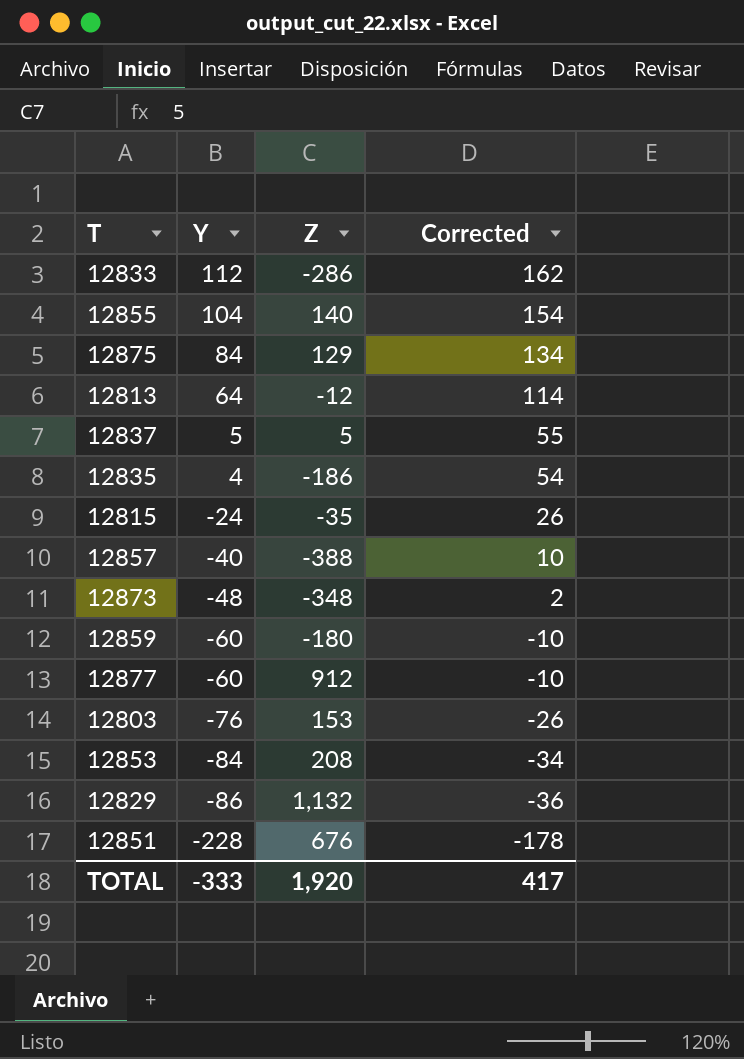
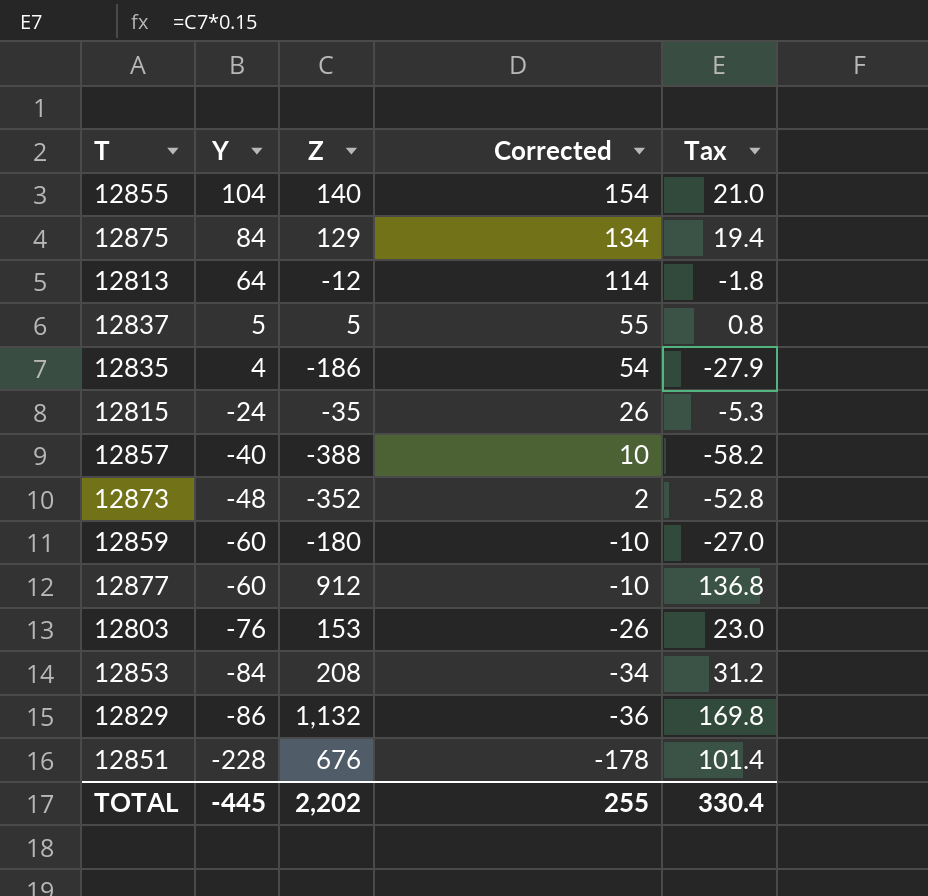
column Tax | formula: none -> [Z] * 0.15
row 12833: 112 | -286 | 162 -> none
12873 | Z: -348 -> -352
TOTAL | Y: -333 -> -445
TOTAL | Z: 1,920 -> 2,202
TOTAL | Corrected: 417 -> 255

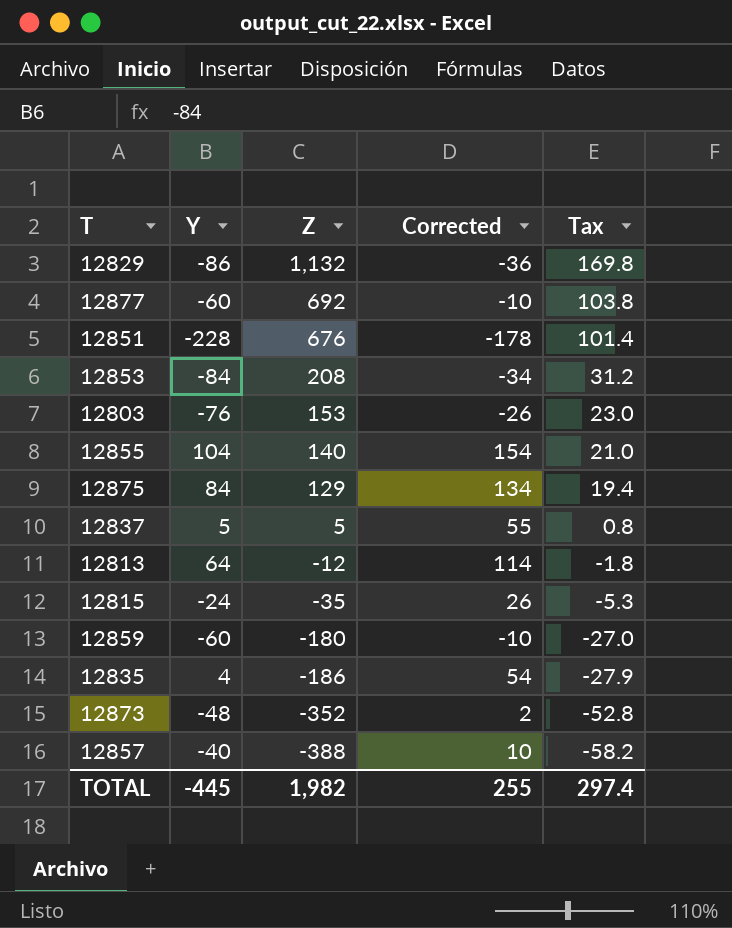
row order: Y descending -> Z descending
12877 | Z: 912 -> 692
12877 | Tax: 136.8 -> 103.8
TOTAL | Z: 2,202 -> 1,982
TOTAL | Tax: 330.4 -> 297.4

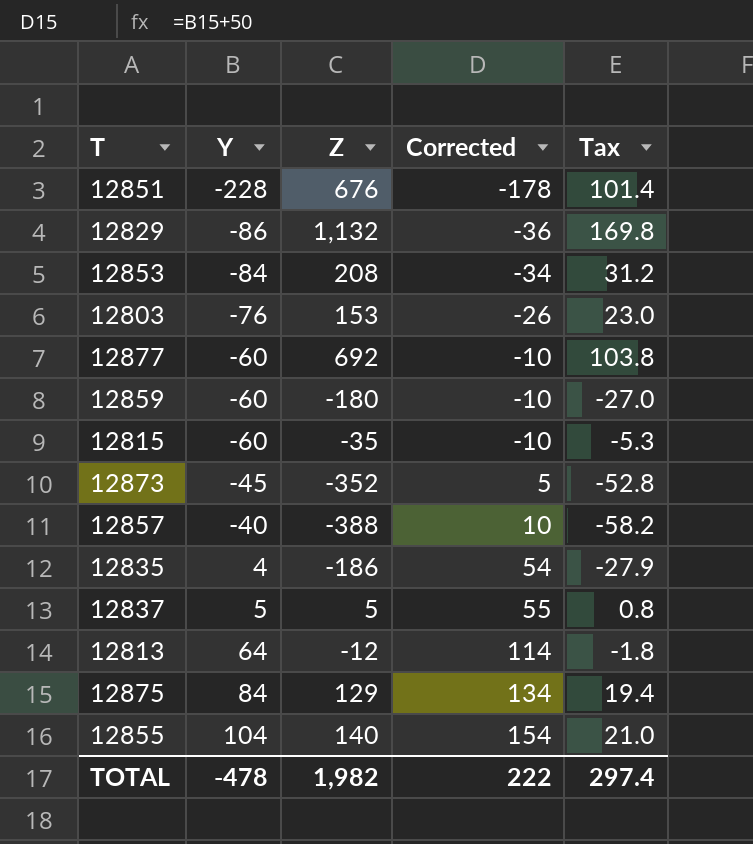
row order: Z descending -> Y ascending
12815 | Y: -24 -> -60
12815 | Corrected: 26 -> -10
12873 | Y: -48 -> -45
12873 | Corrected: 2 -> 5
TOTAL | Y: -445 -> -478
TOTAL | Corrected: 255 -> 222

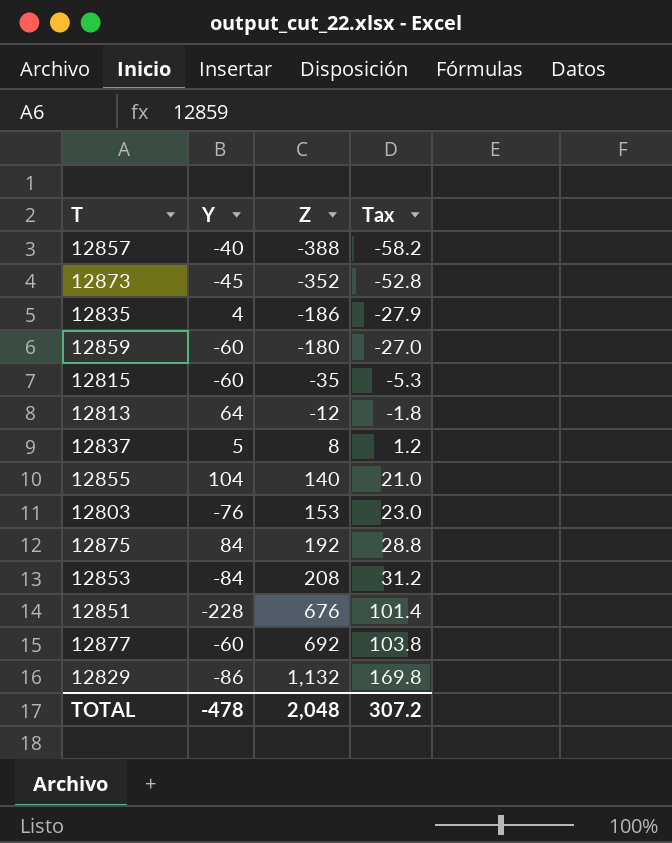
row order: Y ascending -> Z ascending
column Corrected | formula: [Y] + 50 -> none
12837 | Z: 5 -> 8
12837 | Tax: 0.8 -> 1.2
12875 | Z: 129 -> 192
12875 | Tax: 19.4 -> 28.8
TOTAL | Z: 1,982 -> 2,048
TOTAL | Tax: 297.4 -> 307.2

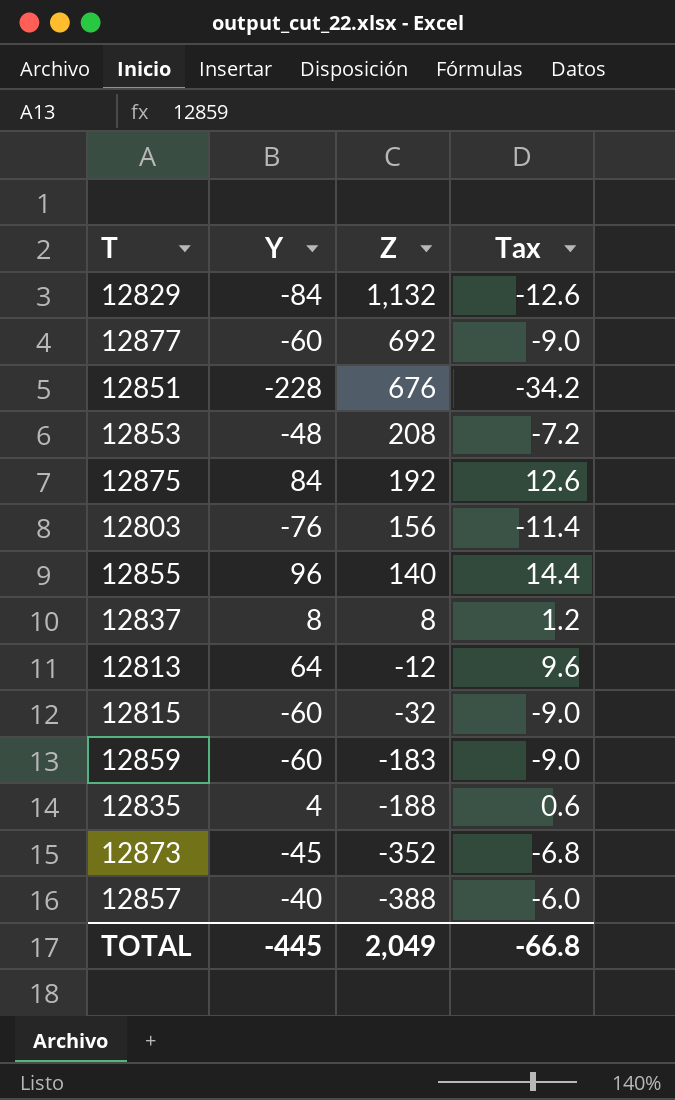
row order: Z ascending -> Z descending
column Tax | formula: [Z] * 0.15 -> [Y] * 0.15
12829 | Y: -86 -> -84
12853 | Y: -84 -> -48
12803 | Z: 153 -> 156
12855 | Y: 104 -> 96
12837 | Y: 5 -> 8
12815 | Z: -35 -> -32
12859 | Z: -180 -> -183
12835 | Z: -186 -> -188
TOTAL | Y: -478 -> -445
TOTAL | Z: 2,048 -> 2,049
TOTAL | Tax: 307.2 -> -66.8

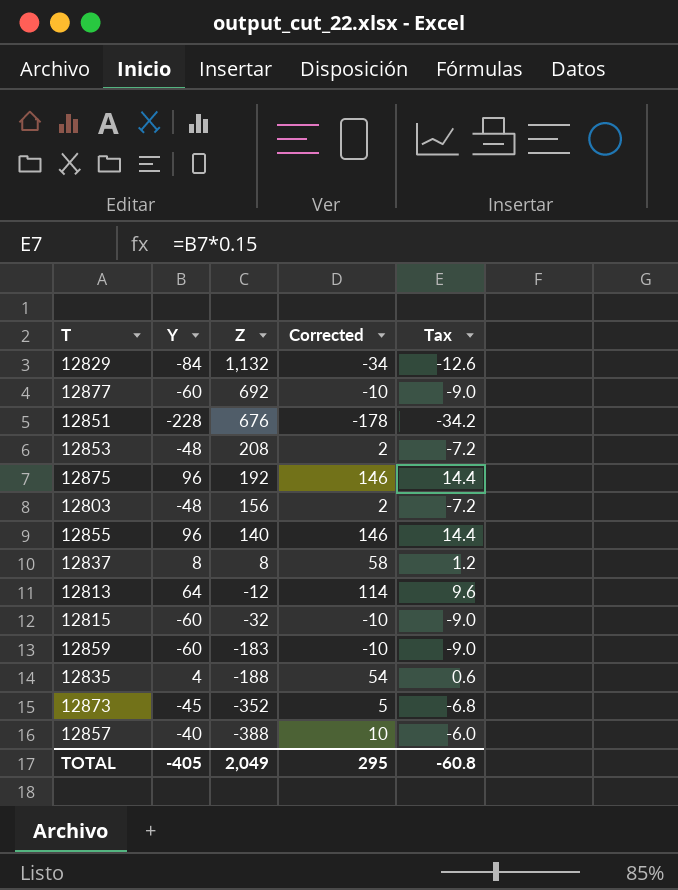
column Corrected | formula: none -> [Y] + 50
12875 | Y: 84 -> 96
12875 | Tax: 12.6 -> 14.4
12803 | Y: -76 -> -48
12803 | Tax: -11.4 -> -7.2
TOTAL | Y: -445 -> -405
TOTAL | Tax: -66.8 -> -60.8

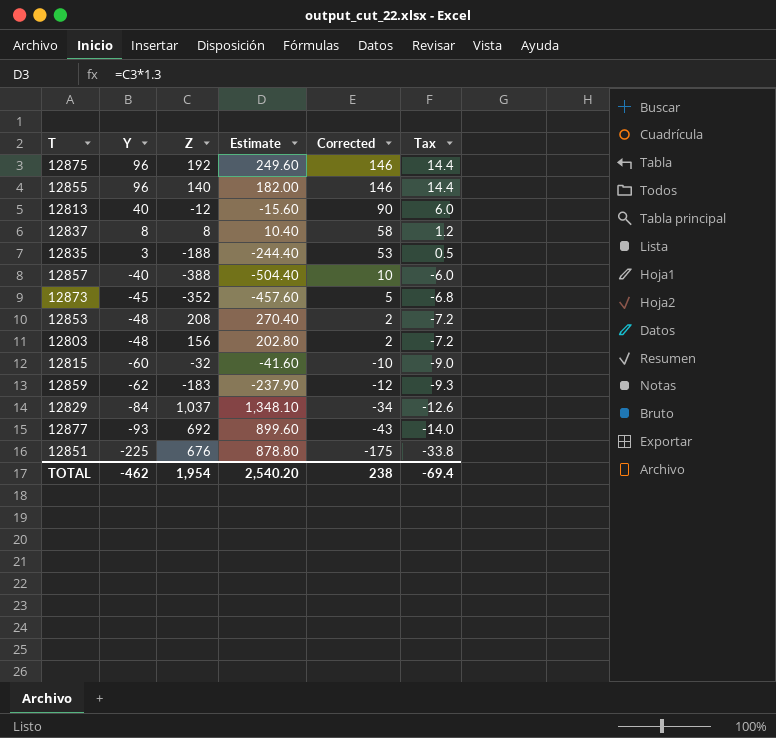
row order: Z descending -> Y descending
column Estimate | formula: none -> [Z] * 1.3
12813 | Y: 64 -> 40
12813 | Corrected: 114 -> 90
12813 | Tax: 9.6 -> 6.0
12835 | Y: 4 -> 3
12835 | Corrected: 54 -> 53
12835 | Tax: 0.6 -> 0.5
12859 | Y: -60 -> -62
12859 | Corrected: -10 -> -12
12859 | Tax: -9.0 -> -9.3
12829 | Z: 1,132 -> 1,037
12877 | Y: -60 -> -93
12877 | Corrected: -10 -> -43
12877 | Tax: -9.0 -> -14.0
12851 | Y: -228 -> -225
12851 | Corrected: -178 -> -175
12851 | Tax: -34.2 -> -33.8
TOTAL | Y: -405 -> -462
TOTAL | Z: 2,049 -> 1,954
TOTAL | Corrected: 295 -> 238
TOTAL | Tax: -60.8 -> -69.4

